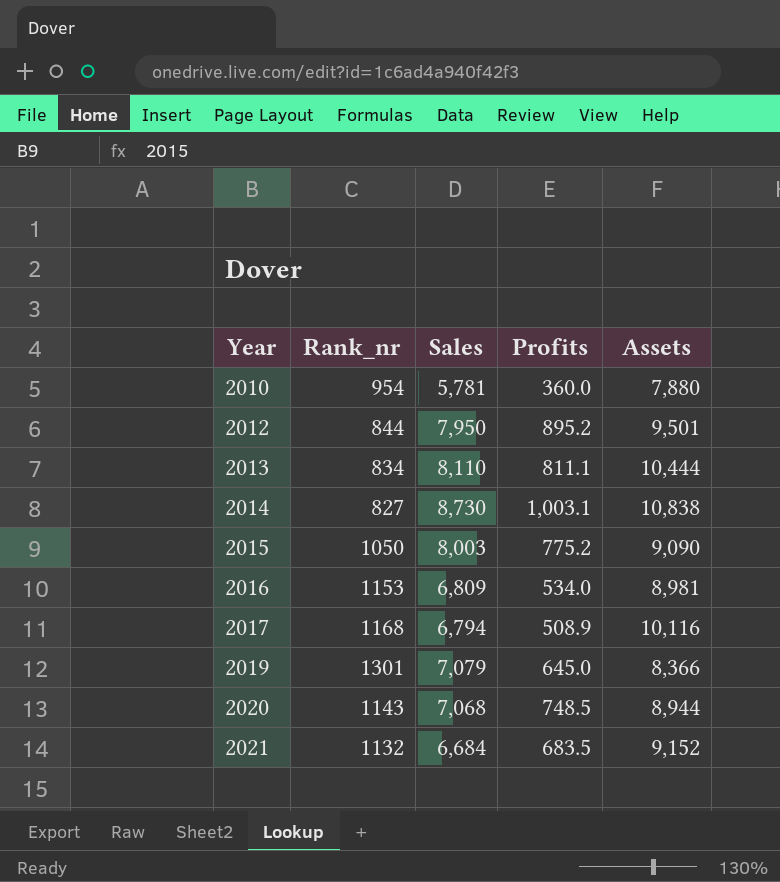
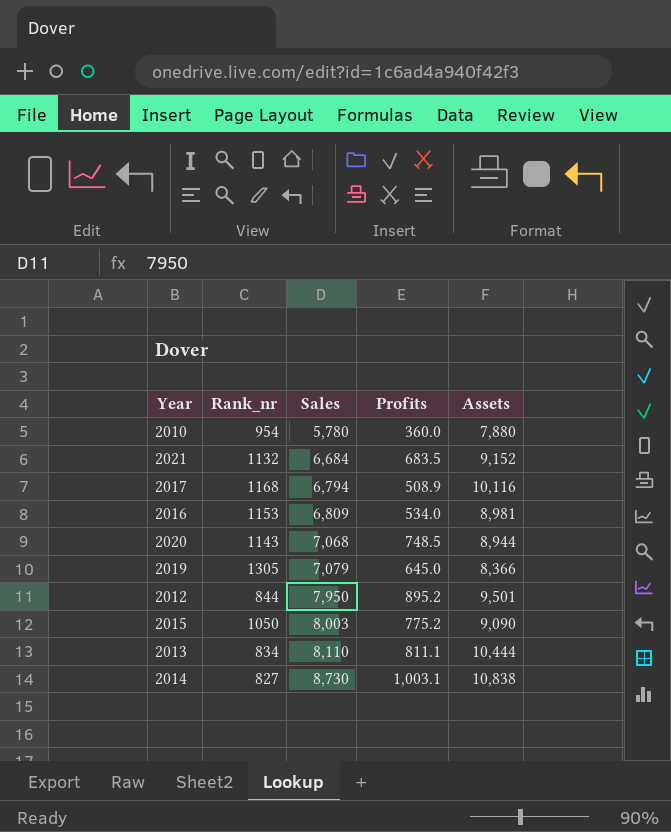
row order: Year ascending -> Sales ascending
2010 | Sales: 5,781 -> 5,780
2019 | Rank_nr: 1301 -> 1305

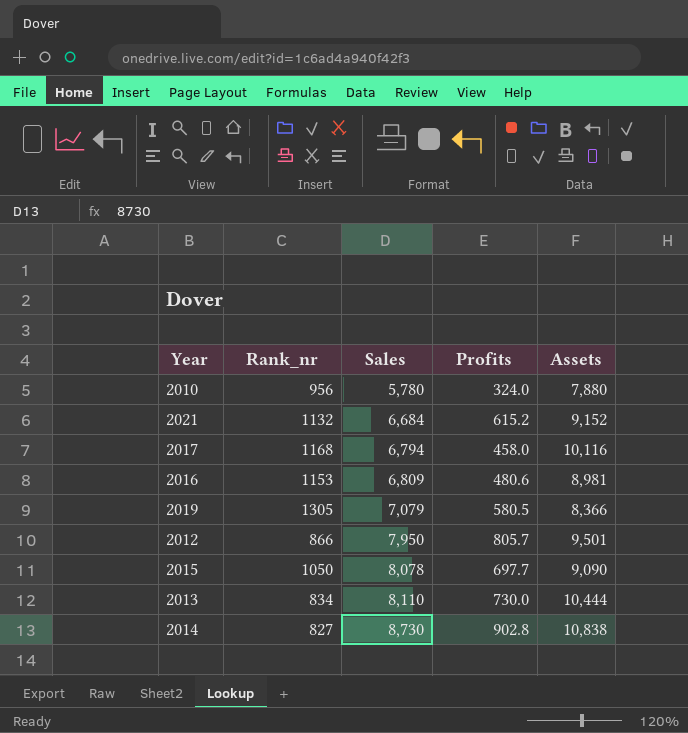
row 2020: 1143 | 7,068 | 748.5 | 8,944 -> none
2010 | Rank_nr: 954 -> 956
2010 | Profits: 360.0 -> 324.0
2021 | Profits: 683.5 -> 615.2
2017 | Profits: 508.9 -> 458.0
2016 | Profits: 534.0 -> 480.6
2019 | Profits: 645.0 -> 580.5
2012 | Rank_nr: 844 -> 866
2012 | Profits: 895.2 -> 805.7
2015 | Sales: 8,003 -> 8,078
2015 | Profits: 775.2 -> 697.7
2013 | Profits: 811.1 -> 730.0
2014 | Profits: 1,003.1 -> 902.8

